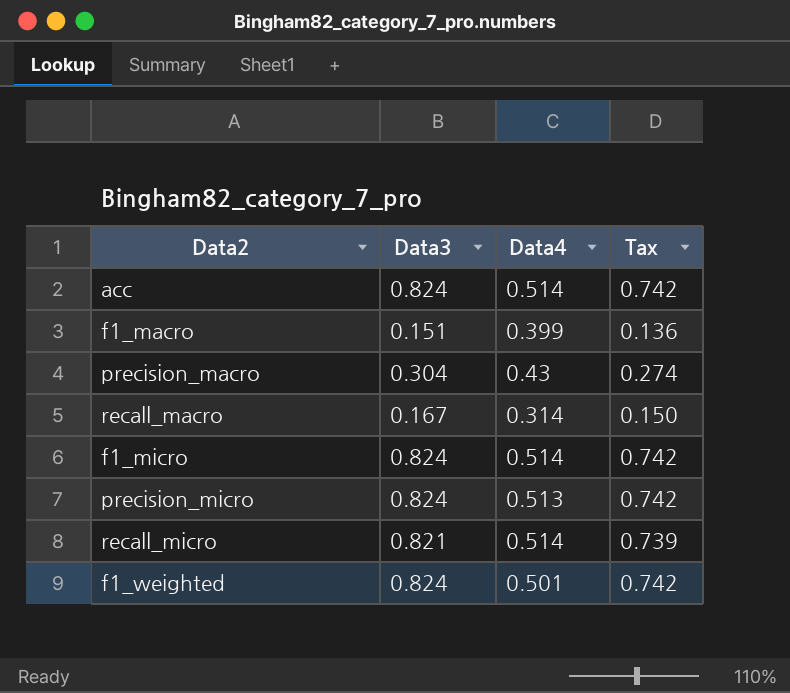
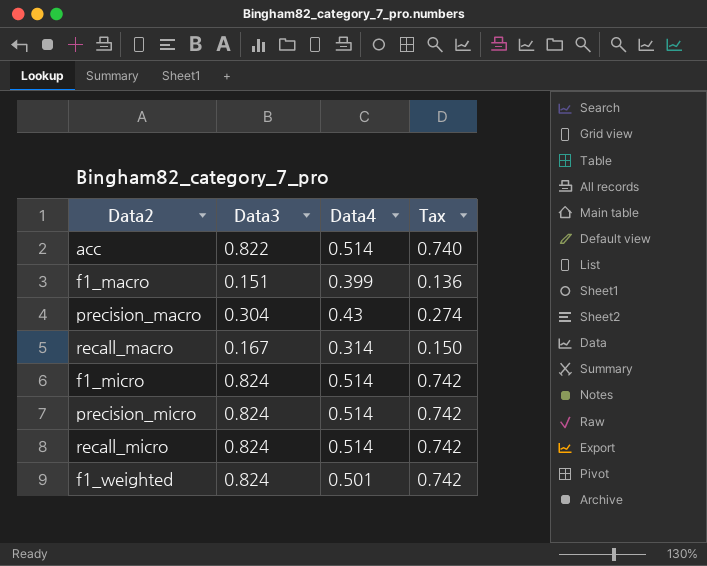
acc | Data3: 0.824 -> 0.822
acc | Tax: 0.742 -> 0.740
precision_micro | Data4: 0.513 -> 0.514
recall_micro | Data3: 0.821 -> 0.824
recall_micro | Tax: 0.739 -> 0.742

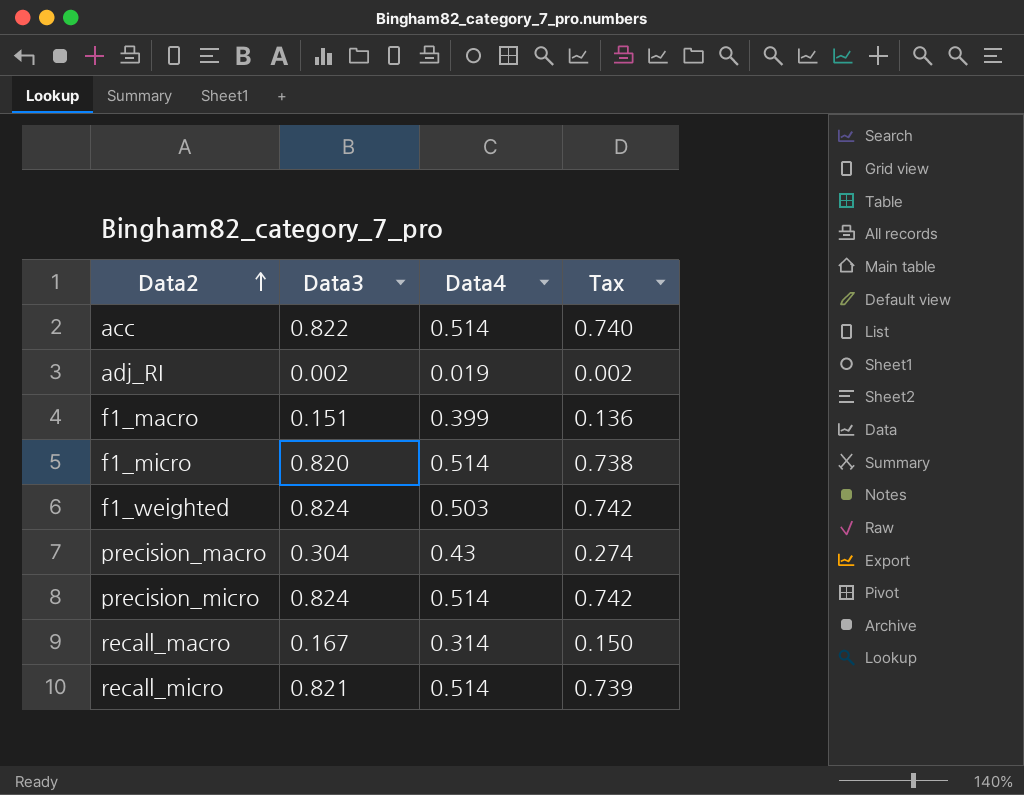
row order: none -> Data2 ascending
row adj_RI: none -> 0.002 | 0.019 | 0.002
f1_micro | Data3: 0.824 -> 0.820
f1_micro | Tax: 0.742 -> 0.738
f1_weighted | Data4: 0.501 -> 0.503
recall_micro | Data3: 0.824 -> 0.821
recall_micro | Tax: 0.742 -> 0.739

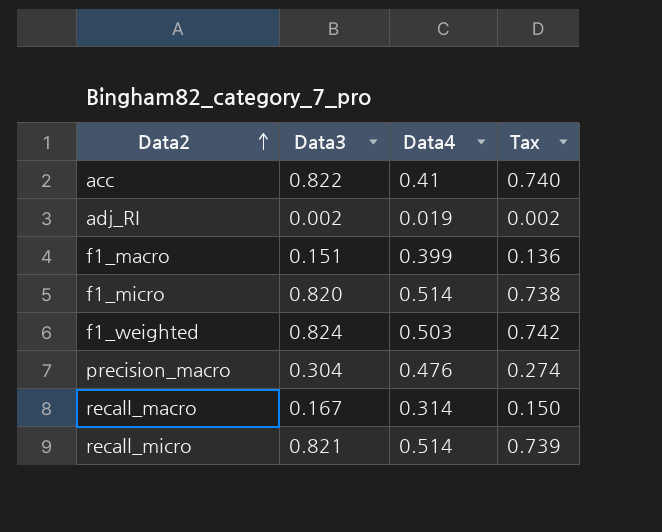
row precision_micro: 0.824 | 0.514 | 0.742 -> none
acc | Data4: 0.514 -> 0.41
precision_macro | Data4: 0.43 -> 0.476

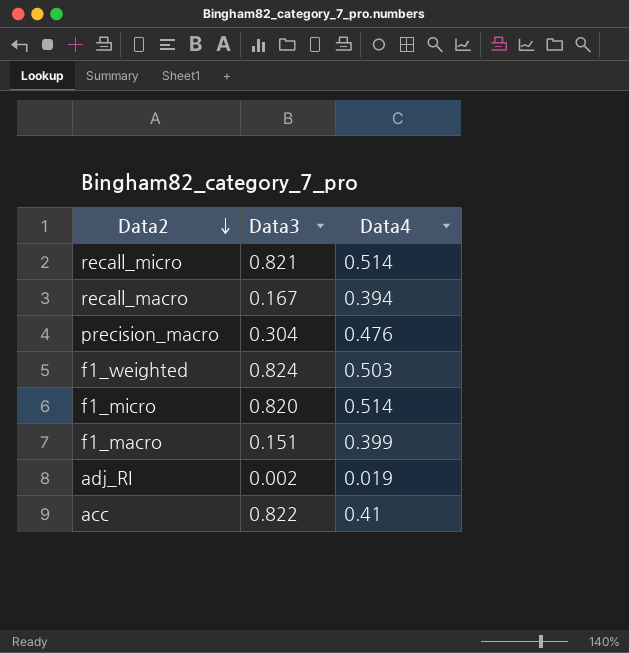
row order: Data2 ascending -> Data2 descending
column Tax | formula: [Data3] * 0.9 -> none
recall_macro | Data4: 0.314 -> 0.394

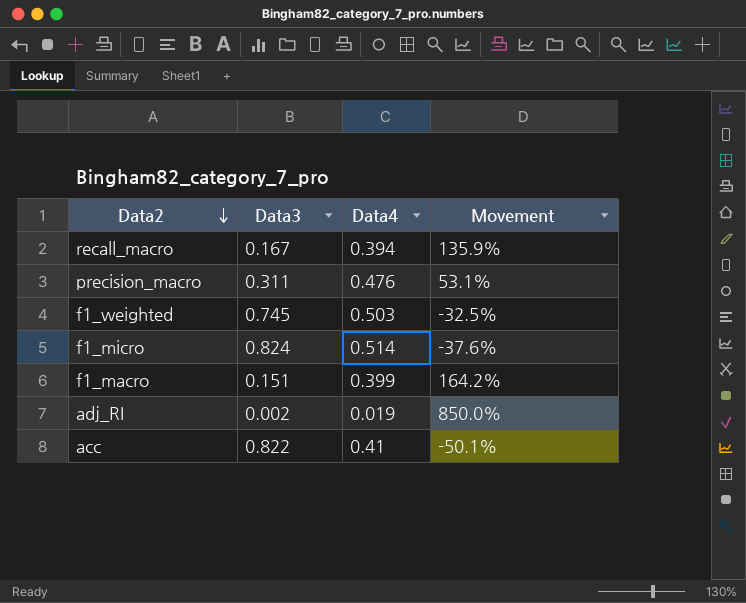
column Movement | formula: none -> ([Data4] - [Data3]) / [Data3]
row recall_micro: 0.821 | 0.514 -> none
precision_macro | Data3: 0.304 -> 0.311
f1_weighted | Data3: 0.824 -> 0.745
f1_micro | Data3: 0.820 -> 0.824

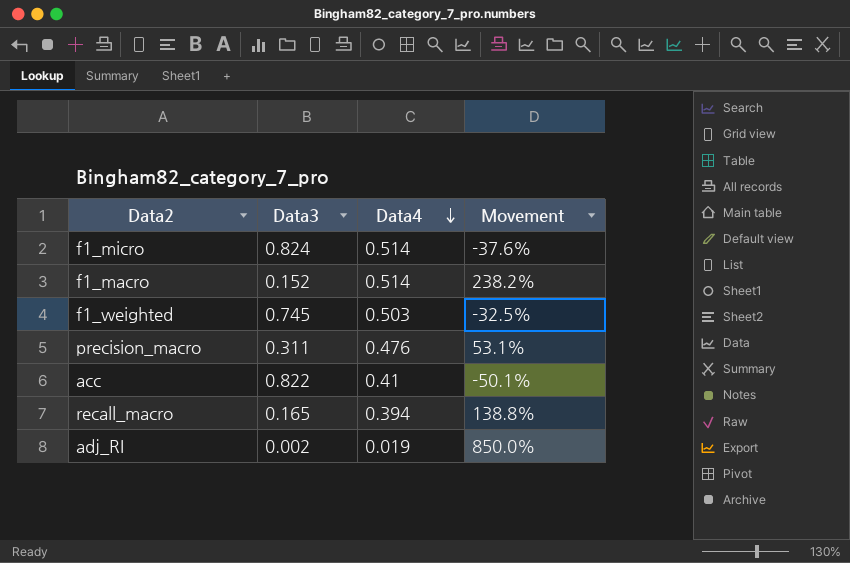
row order: Data2 descending -> Data4 descending
f1_macro | Data3: 0.151 -> 0.152
f1_macro | Data4: 0.399 -> 0.514
f1_macro | Movement: 164.2% -> 238.2%
recall_macro | Data3: 0.167 -> 0.165
recall_macro | Movement: 135.9% -> 138.8%

